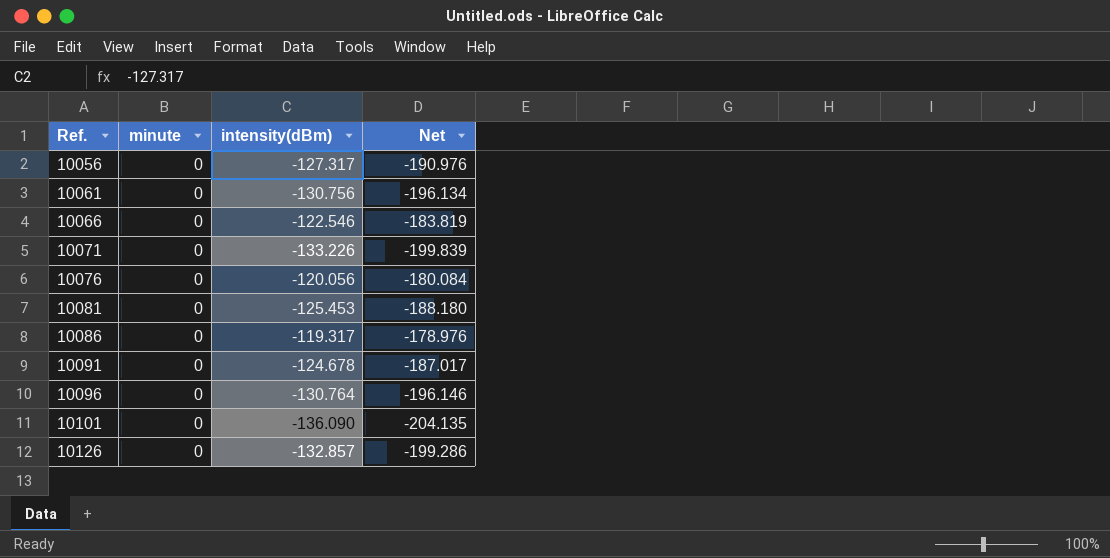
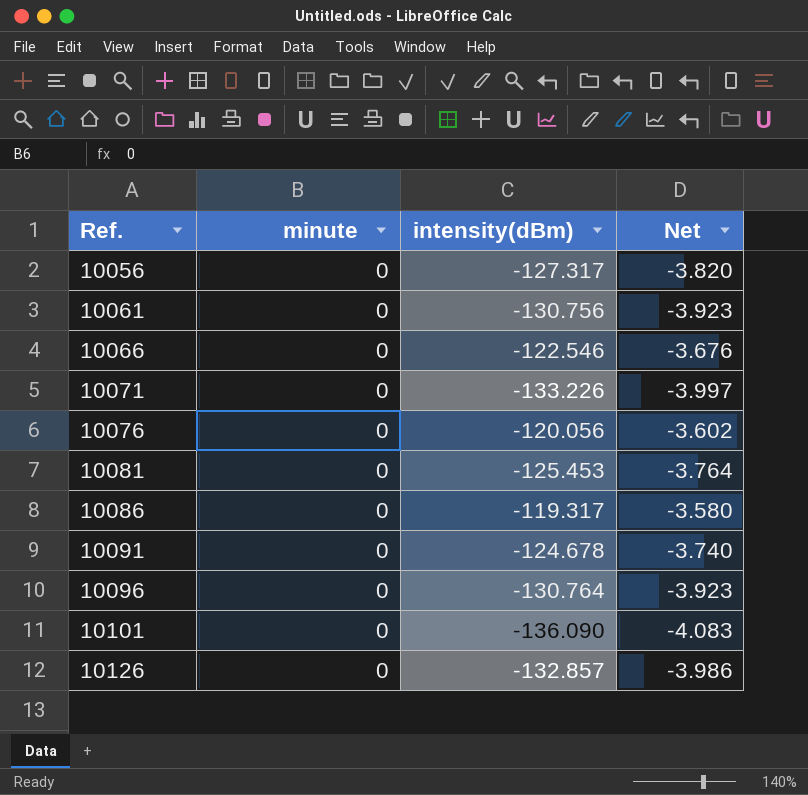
column Net | formula: [intensity(dBm)] * 1.5 -> [intensity(dBm)] * 0.03

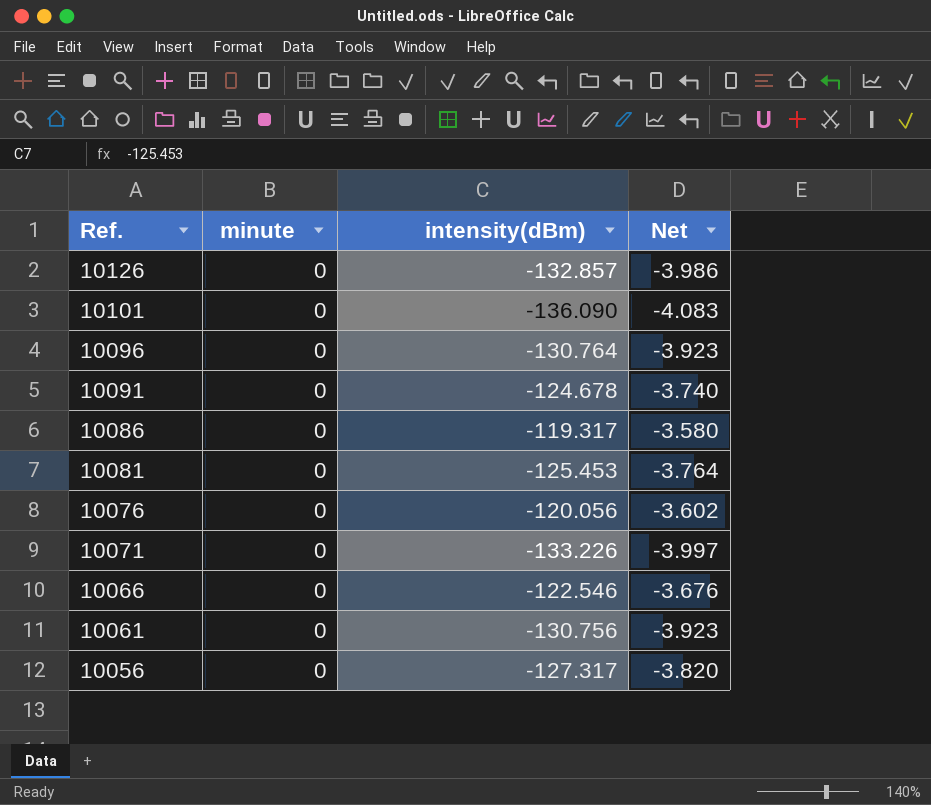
row order: Ref. ascending -> Ref. descending

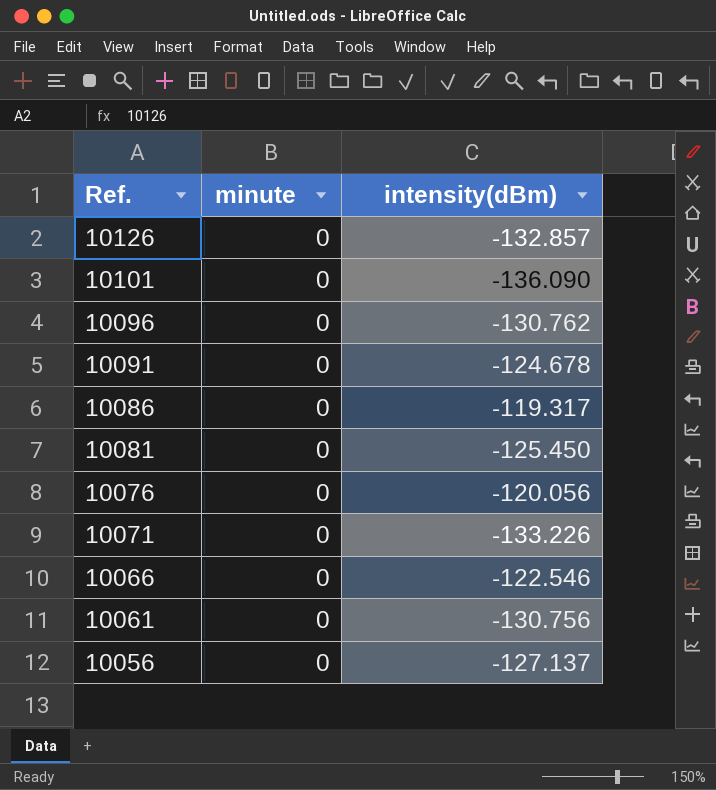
column Net | formula: [intensity(dBm)] * 0.03 -> none
10096 | intensity(dBm): -130.764 -> -130.762
10081 | intensity(dBm): -125.453 -> -125.450
10056 | intensity(dBm): -127.317 -> -127.137

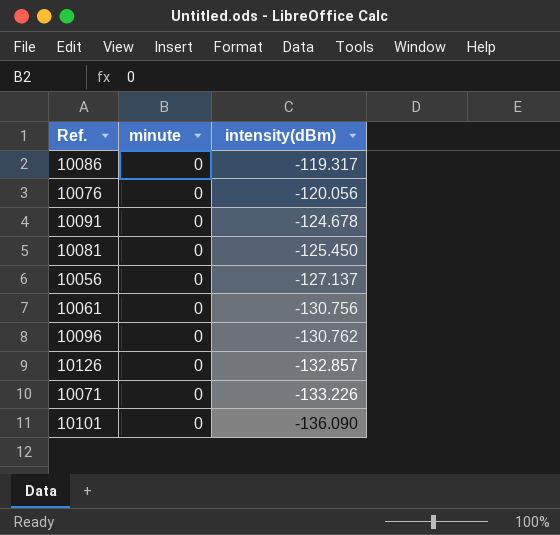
row order: Ref. descending -> intensity(dBm) descending
row 10066: 0 | -122.546 -> none

